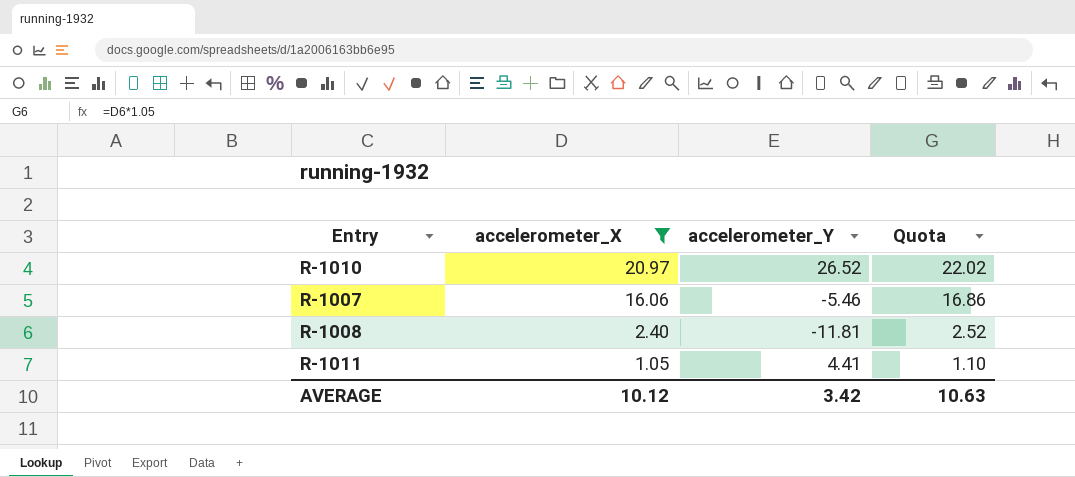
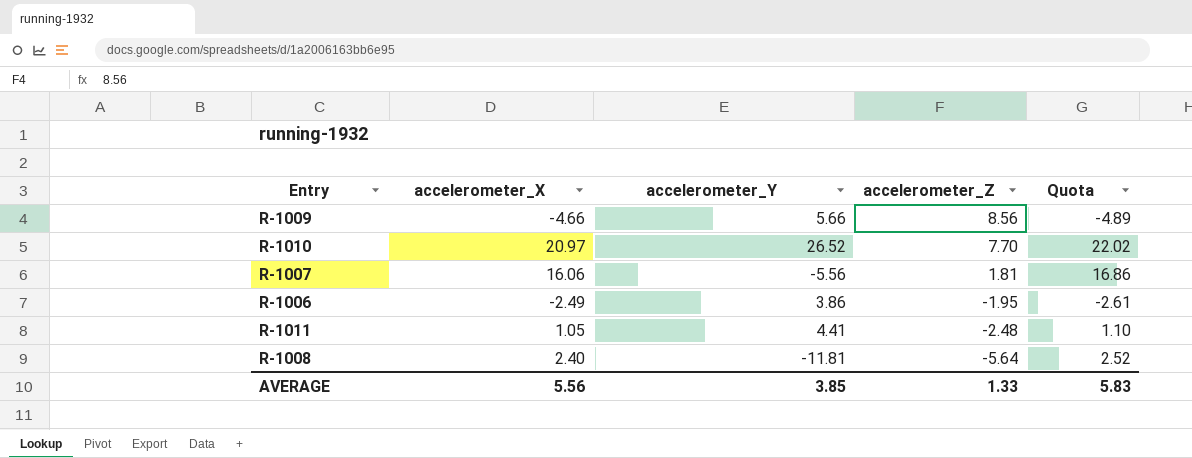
filter: accelerometer_X >= 1.05 -> none
row order: accelerometer_X descending -> accelerometer_Z descending
column accelerometer_Z | position: none -> 4
R-1007 | accelerometer_Y: -5.46 -> -5.56
AVERAGE | accelerometer_X: 10.12 -> 5.56
AVERAGE | accelerometer_Y: 3.42 -> 3.85
AVERAGE | Quota: 10.63 -> 5.83

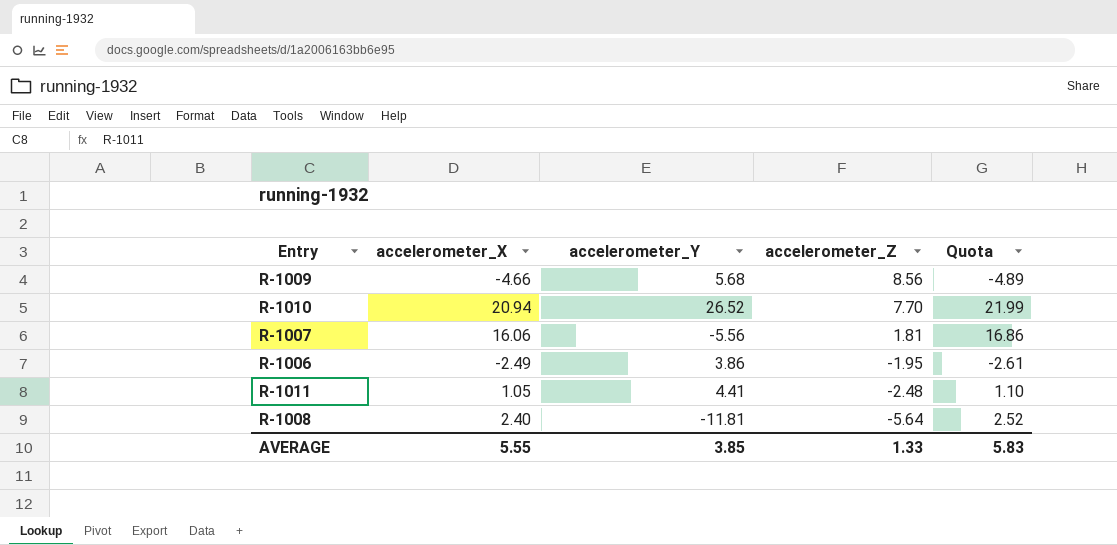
R-1009 | accelerometer_Y: 5.66 -> 5.68
R-1010 | accelerometer_X: 20.97 -> 20.94
R-1010 | Quota: 22.02 -> 21.99
AVERAGE | accelerometer_X: 5.56 -> 5.55

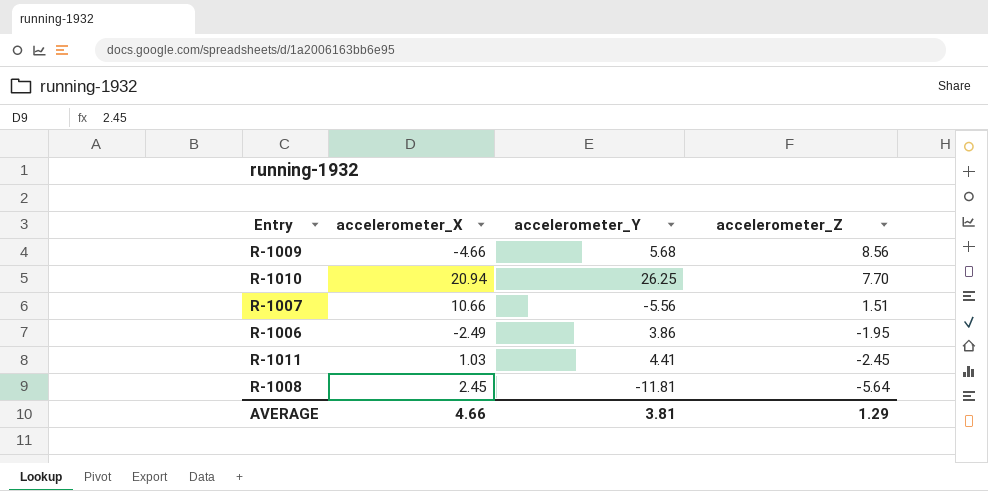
column Quota | formula: [accelerometer_X] * 1.05 -> none
R-1010 | accelerometer_Y: 26.52 -> 26.25
R-1007 | accelerometer_X: 16.06 -> 10.66
R-1007 | accelerometer_Z: 1.81 -> 1.51
R-1011 | accelerometer_X: 1.05 -> 1.03
R-1011 | accelerometer_Z: -2.48 -> -2.45
R-1008 | accelerometer_X: 2.40 -> 2.45
AVERAGE | accelerometer_X: 5.55 -> 4.66
AVERAGE | accelerometer_Y: 3.85 -> 3.81
AVERAGE | accelerometer_Z: 1.33 -> 1.29

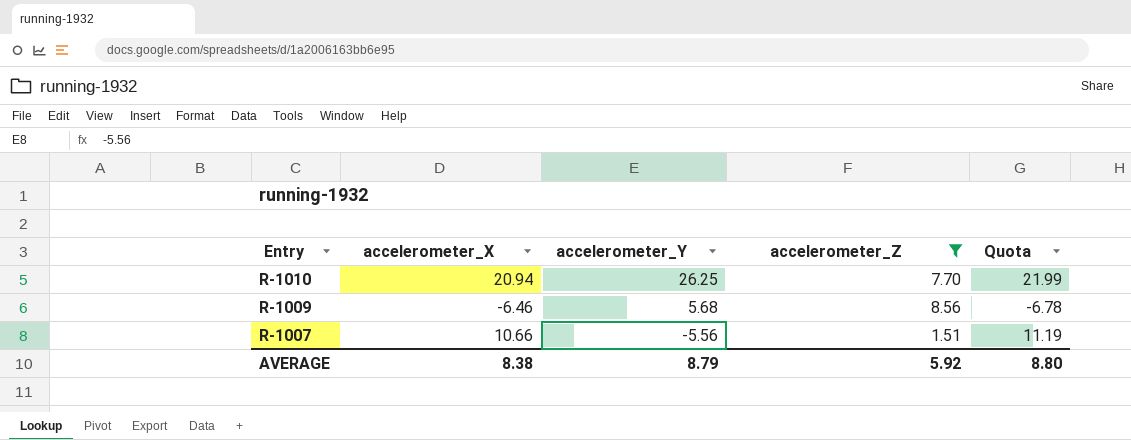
filter: none -> accelerometer_Z >= 1.51
row order: accelerometer_Z descending -> Entry descending
column Quota | formula: none -> [accelerometer_X] * 1.05
R-1009 | accelerometer_X: -4.66 -> -6.46
AVERAGE | accelerometer_X: 4.66 -> 8.38
AVERAGE | accelerometer_Y: 3.81 -> 8.79
AVERAGE | accelerometer_Z: 1.29 -> 5.92

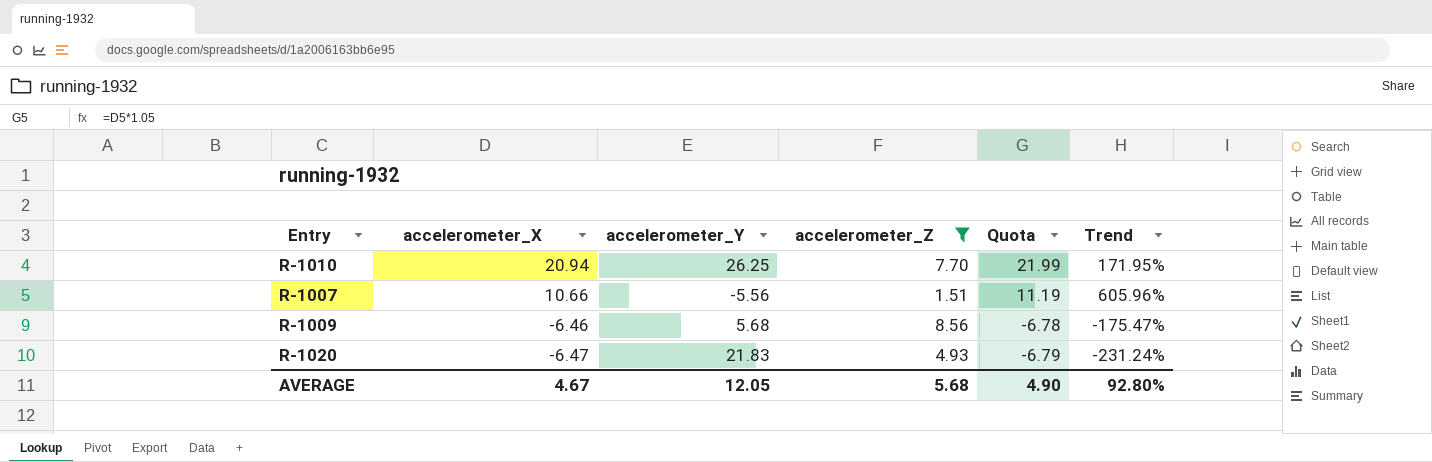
row order: Entry descending -> accelerometer_X descending
column Trend | formula: none -> ([accelerometer_X] - [accelerometer_Z]) / [accelerometer_Z]
row R-1020: none -> -6.47 | 21.83 | 4.93 | -6.79 | -231.24%
AVERAGE | accelerometer_X: 8.38 -> 4.67
AVERAGE | accelerometer_Y: 8.79 -> 12.05
AVERAGE | accelerometer_Z: 5.92 -> 5.68
AVERAGE | Quota: 8.80 -> 4.90

